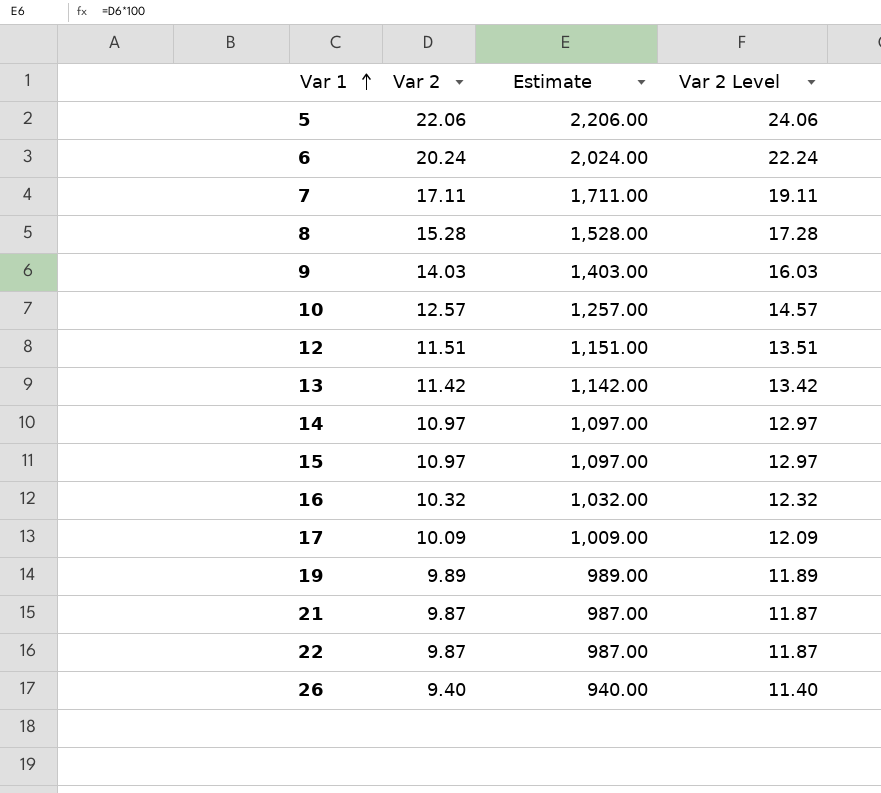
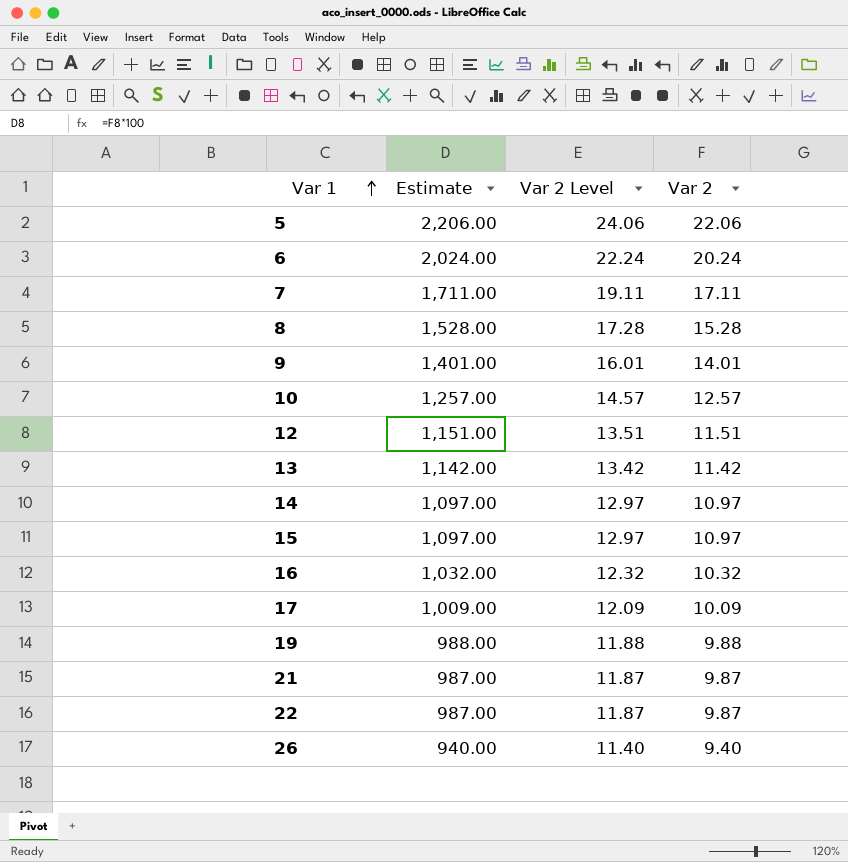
column Var 2 | position: 2 -> 4
9 | Estimate: 1,403.00 -> 1,401.00
9 | Var 2 Level: 16.03 -> 16.01
9 | Var 2: 14.03 -> 14.01
19 | Estimate: 989.00 -> 988.00
19 | Var 2 Level: 11.89 -> 11.88
19 | Var 2: 9.89 -> 9.88

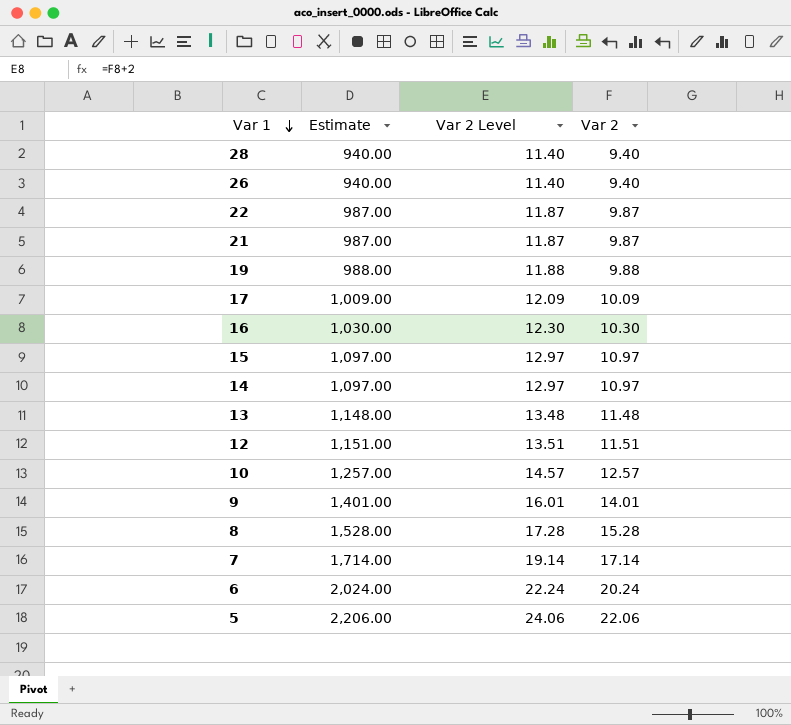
row order: Var 1 ascending -> Var 1 descending
row 28: none -> 940.00 | 11.40 | 9.40
16 | Estimate: 1,032.00 -> 1,030.00
16 | Var 2 Level: 12.32 -> 12.30
16 | Var 2: 10.32 -> 10.30
13 | Estimate: 1,142.00 -> 1,148.00
13 | Var 2 Level: 13.42 -> 13.48
13 | Var 2: 11.42 -> 11.48
7 | Estimate: 1,711.00 -> 1,714.00
7 | Var 2 Level: 19.11 -> 19.14
7 | Var 2: 17.11 -> 17.14

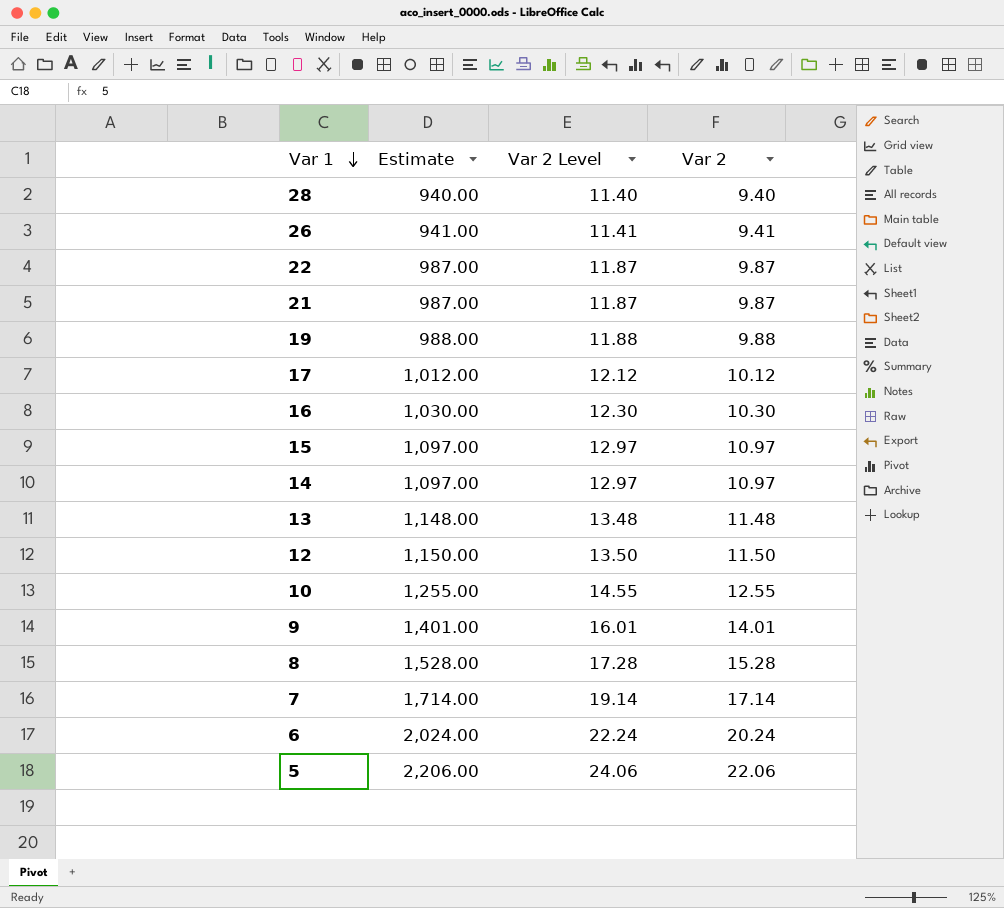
26 | Estimate: 940.00 -> 941.00
26 | Var 2 Level: 11.40 -> 11.41
26 | Var 2: 9.40 -> 9.41
17 | Estimate: 1,009.00 -> 1,012.00
17 | Var 2 Level: 12.09 -> 12.12
17 | Var 2: 10.09 -> 10.12
12 | Estimate: 1,151.00 -> 1,150.00
12 | Var 2 Level: 13.51 -> 13.50
12 | Var 2: 11.51 -> 11.50
10 | Estimate: 1,257.00 -> 1,255.00
10 | Var 2 Level: 14.57 -> 14.55
10 | Var 2: 12.57 -> 12.55

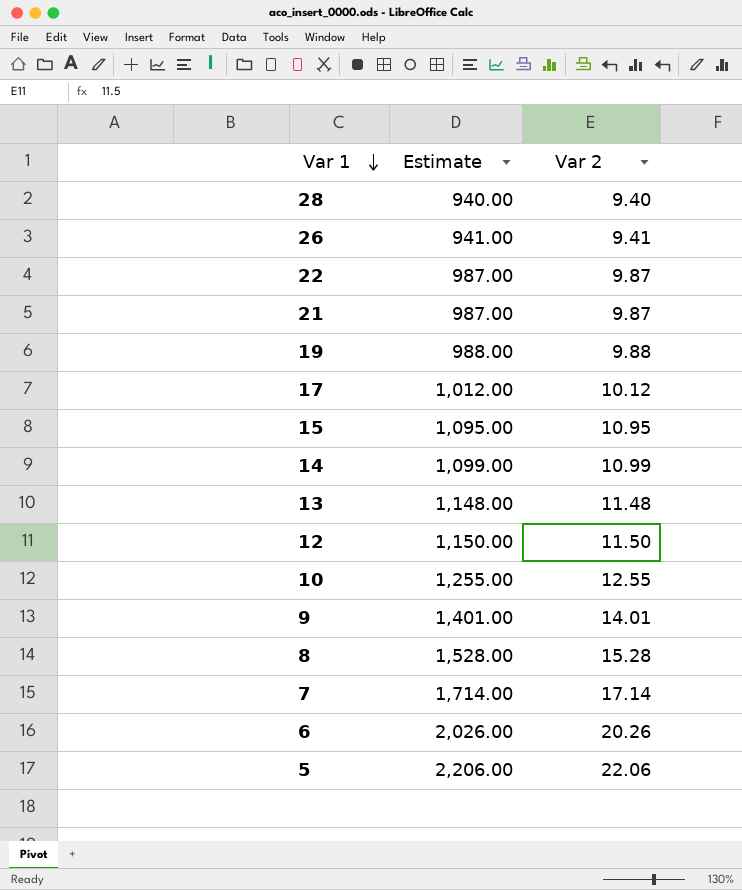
column Var 2 Level | formula: [Var 2] + 2 -> none
row 16: 1,030.00 | 12.30 | 10.30 -> none
15 | Estimate: 1,097.00 -> 1,095.00
15 | Var 2: 10.97 -> 10.95
14 | Estimate: 1,097.00 -> 1,099.00
14 | Var 2: 10.97 -> 10.99
6 | Estimate: 2,024.00 -> 2,026.00
6 | Var 2: 20.24 -> 20.26

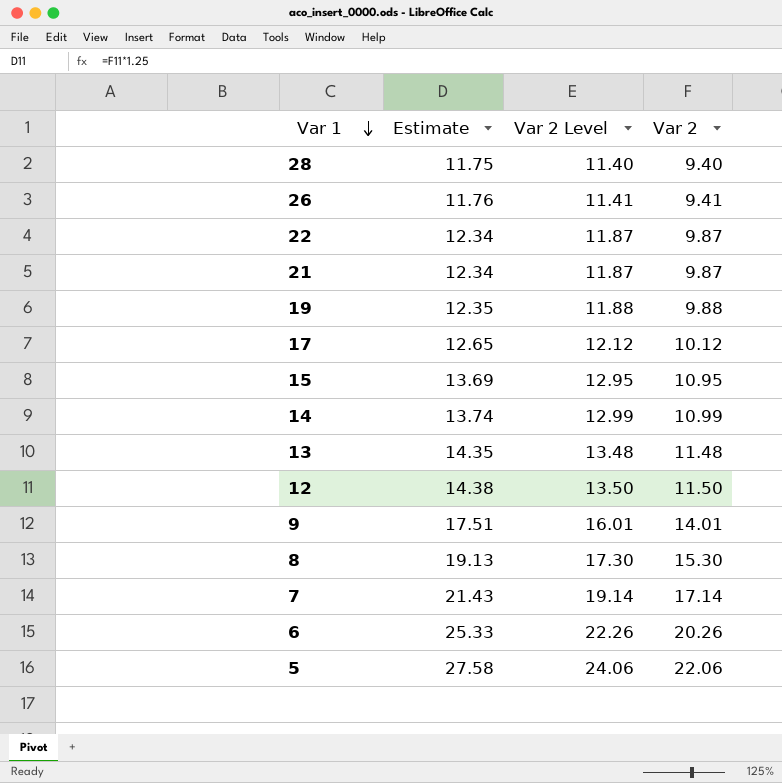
column Estimate | formula: [Var 2] * 100 -> [Var 2] * 1.25
column Var 2 Level | formula: none -> [Var 2] + 2
row 10: 1,255.00 | 12.55 -> none
8 | Var 2: 15.28 -> 15.30

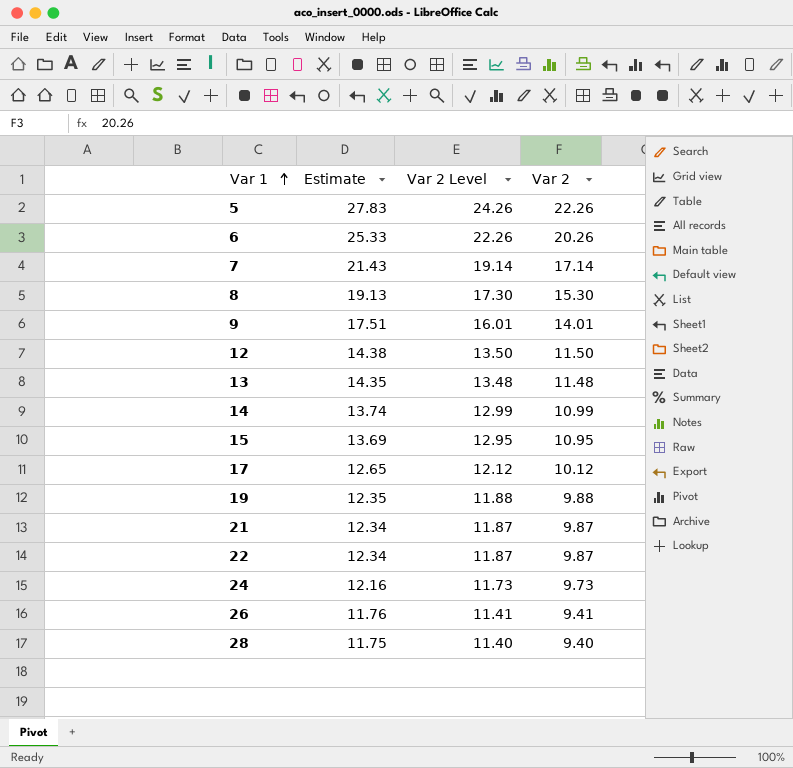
row order: Var 1 descending -> Var 1 ascending
5 | Estimate: 27.58 -> 27.83
5 | Var 2 Level: 24.06 -> 24.26
5 | Var 2: 22.06 -> 22.26
row 24: none -> 12.16 | 11.73 | 9.73

